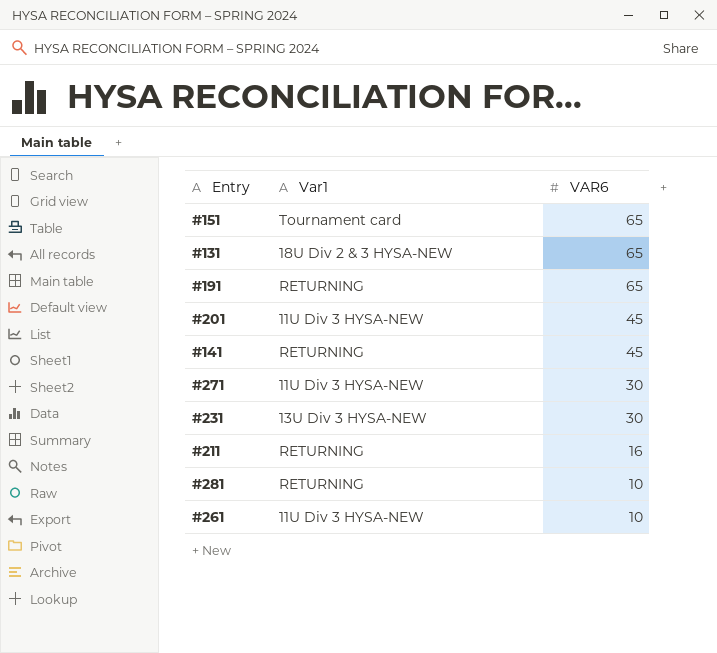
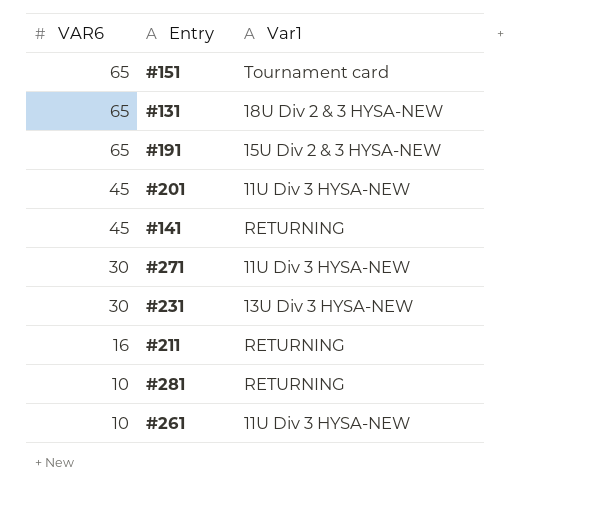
column VAR6 | position: 3 -> 1
#191 | Var1: RETURNING -> 15U Div 2 & 3 HYSA-NEW

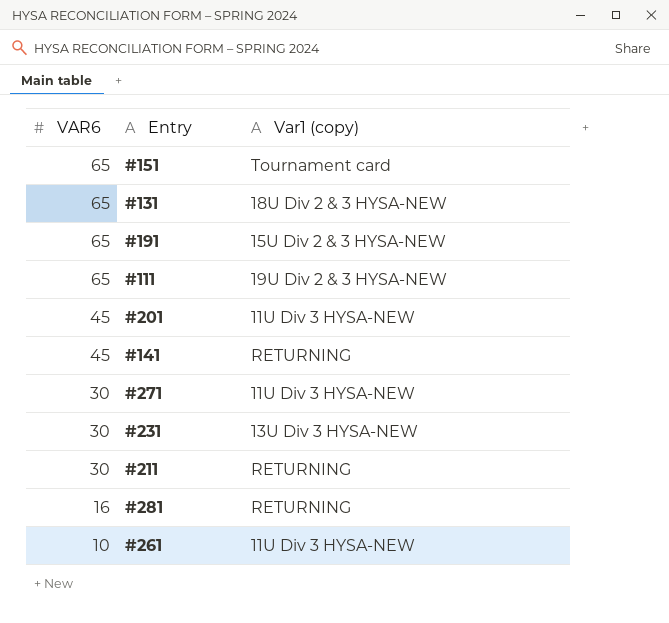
column name: Var1 -> Var1 (copy)
row #111: none -> 65 | 19U Div 2 & 3 HYSA-NEW
#211 | VAR6: 16 -> 30
#281 | VAR6: 10 -> 16

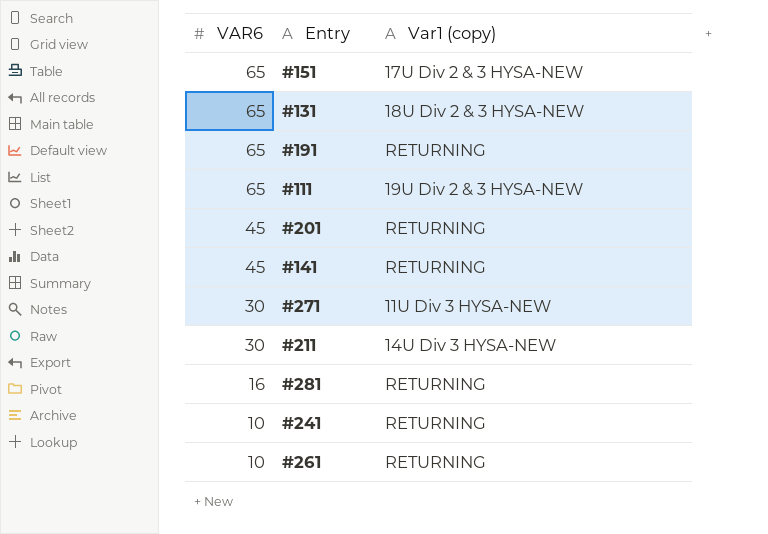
row #231: 30 | 13U Div 3 HYSA-NEW -> none
#151 | Var1 (copy): Tournament card -> 17U Div 2 & 3 HYSA-NEW
#191 | Var1 (copy): 15U Div 2 & 3 HYSA-NEW -> RETURNING
#201 | Var1 (copy): 11U Div 3 HYSA-NEW -> RETURNING
#211 | Var1 (copy): RETURNING -> 14U Div 3 HYSA-NEW
row #241: none -> 10 | RETURNING
#261 | Var1 (copy): 11U Div 3 HYSA-NEW -> RETURNING

